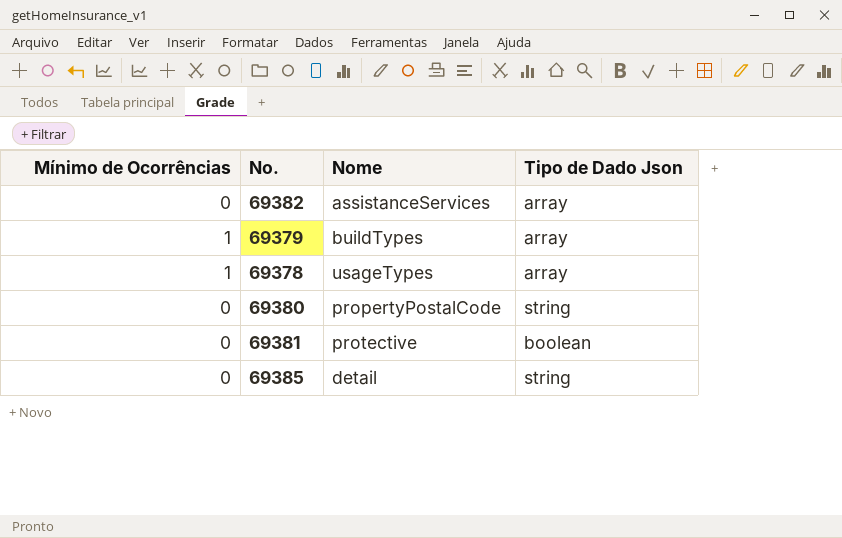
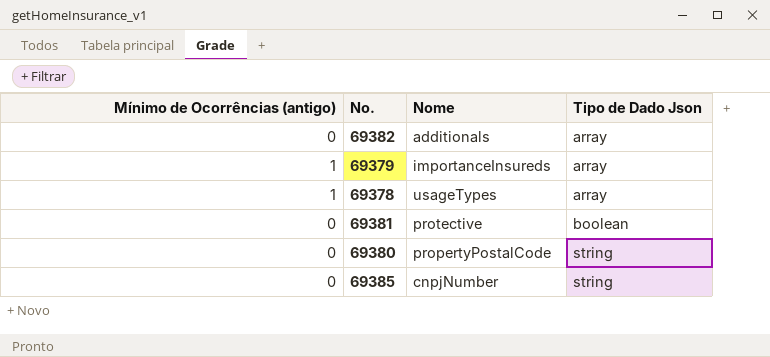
row order: none -> Tipo de Dado Json ascending
column name: Mínimo de Ocorrências -> Mínimo de Ocorrências (antigo)
69382 | Nome: assistanceServices -> additionals
69379 | Nome: buildTypes -> importanceInsureds
69385 | Nome: detail -> cnpjNumber

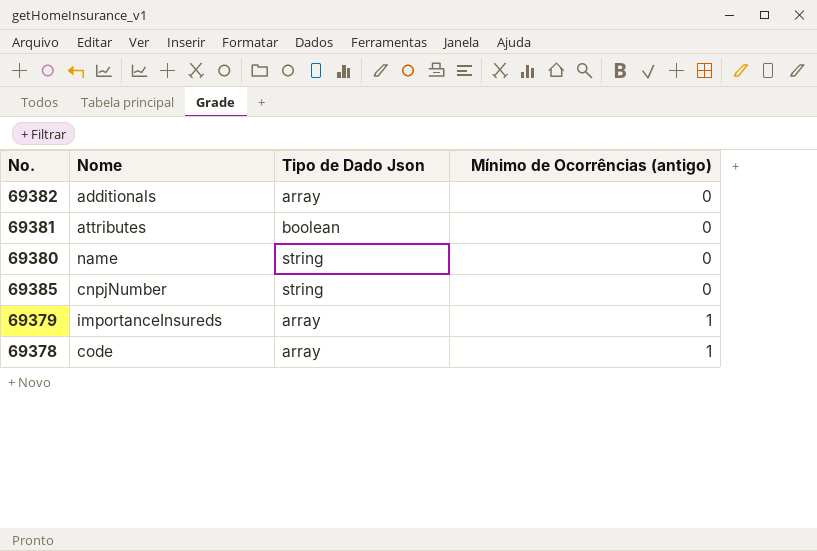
row order: Tipo de Dado Json ascending -> Mínimo de Ocorrências (antigo) ascending
column Mínimo de Ocorrências (antigo) | position: 1 -> 4
69381 | Nome: protective -> attributes
69380 | Nome: propertyPostalCode -> name
69378 | Nome: usageTypes -> code

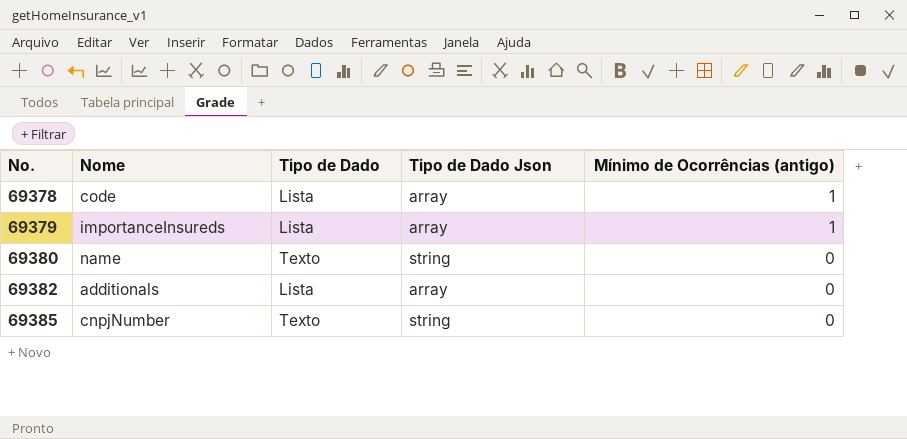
row order: Mínimo de Ocorrências (antigo) ascending -> No. ascending
column Tipo de Dado | position: none -> 3
row 69381: attributes | boolean | 0 -> none

